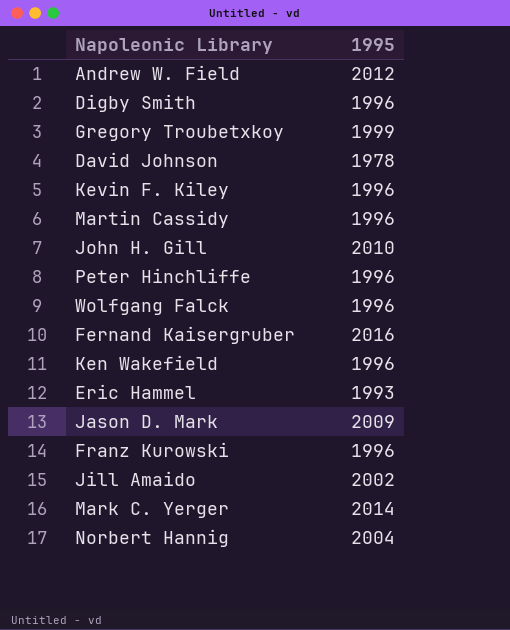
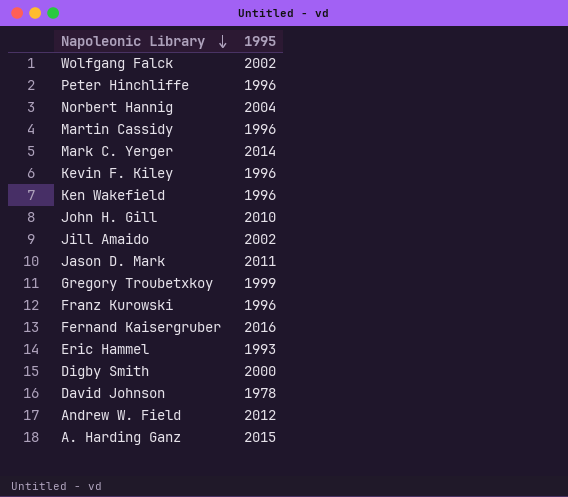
row order: none -> Napoleonic Library descending
Wolfgang Falck | 1995: 1996 -> 2002
Jason D. Mark | 1995: 2009 -> 2011
Digby Smith | 1995: 1996 -> 2000
row A. Harding Ganz: none -> 2015

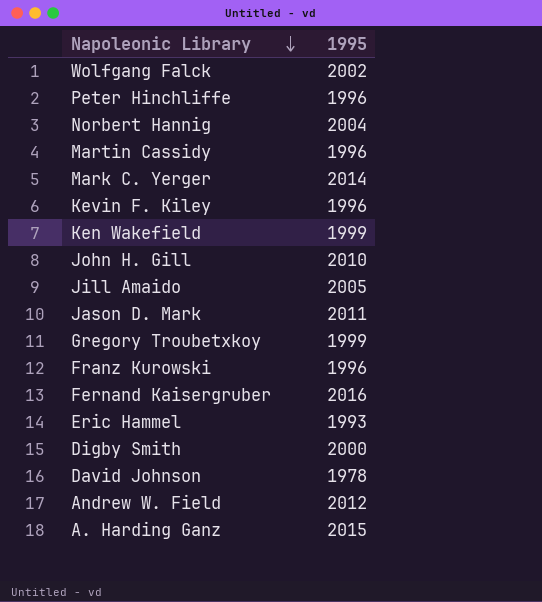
Ken Wakefield | 1995: 1996 -> 1999
Jill Amaido | 1995: 2002 -> 2005

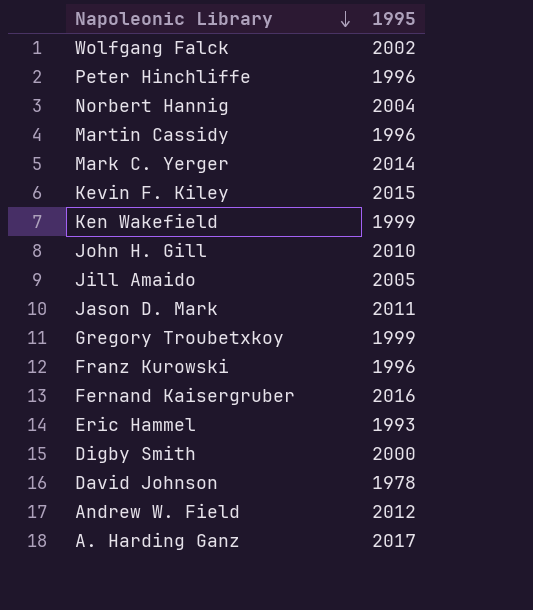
Kevin F. Kiley | 1995: 1996 -> 2015
A. Harding Ganz | 1995: 2015 -> 2017

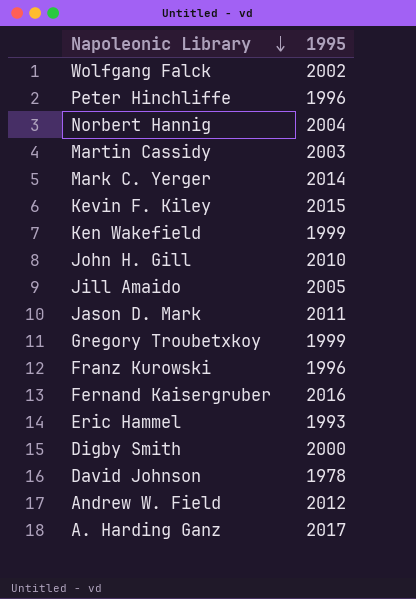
Martin Cassidy | 1995: 1996 -> 2003

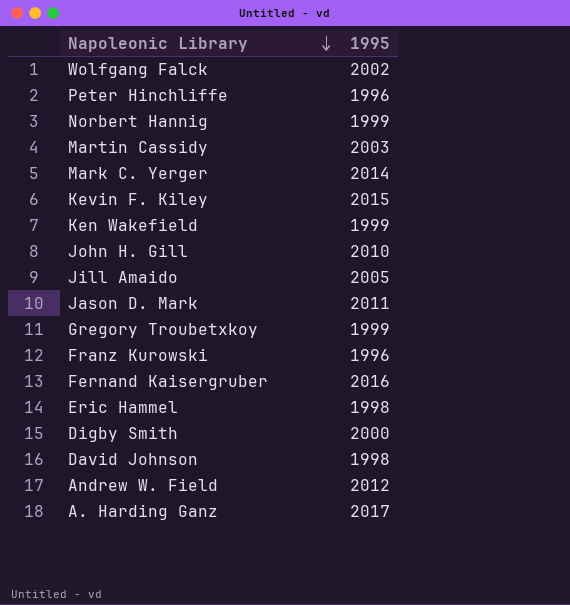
Norbert Hannig | 1995: 2004 -> 1999
Eric Hammel | 1995: 1993 -> 1998
David Johnson | 1995: 1978 -> 1998

